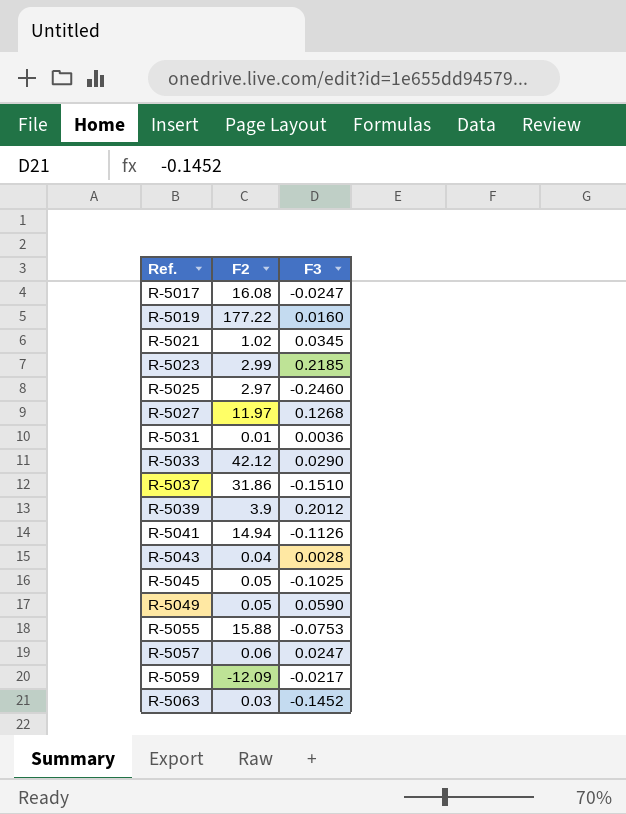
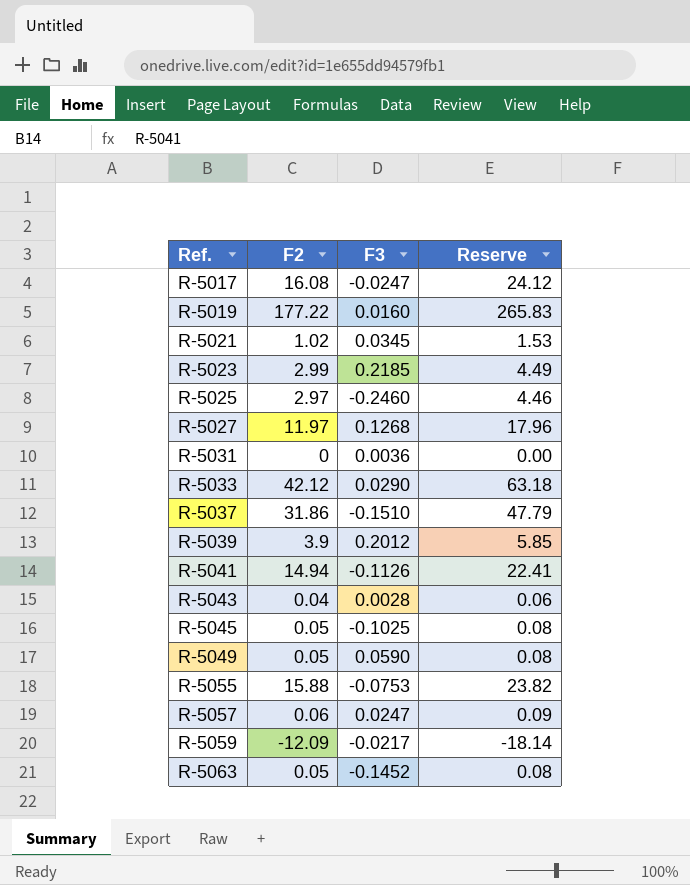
column Reserve | formula: none -> [F2] * 1.5
R-5031 | F2: 0.01 -> 0
R-5063 | F2: 0.03 -> 0.05

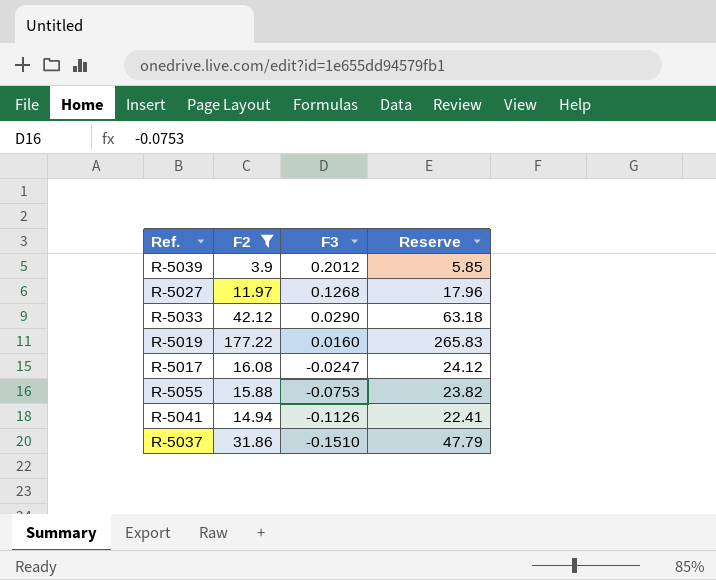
filter: none -> F2 >= 3.9
row order: Ref. ascending -> F3 descending

